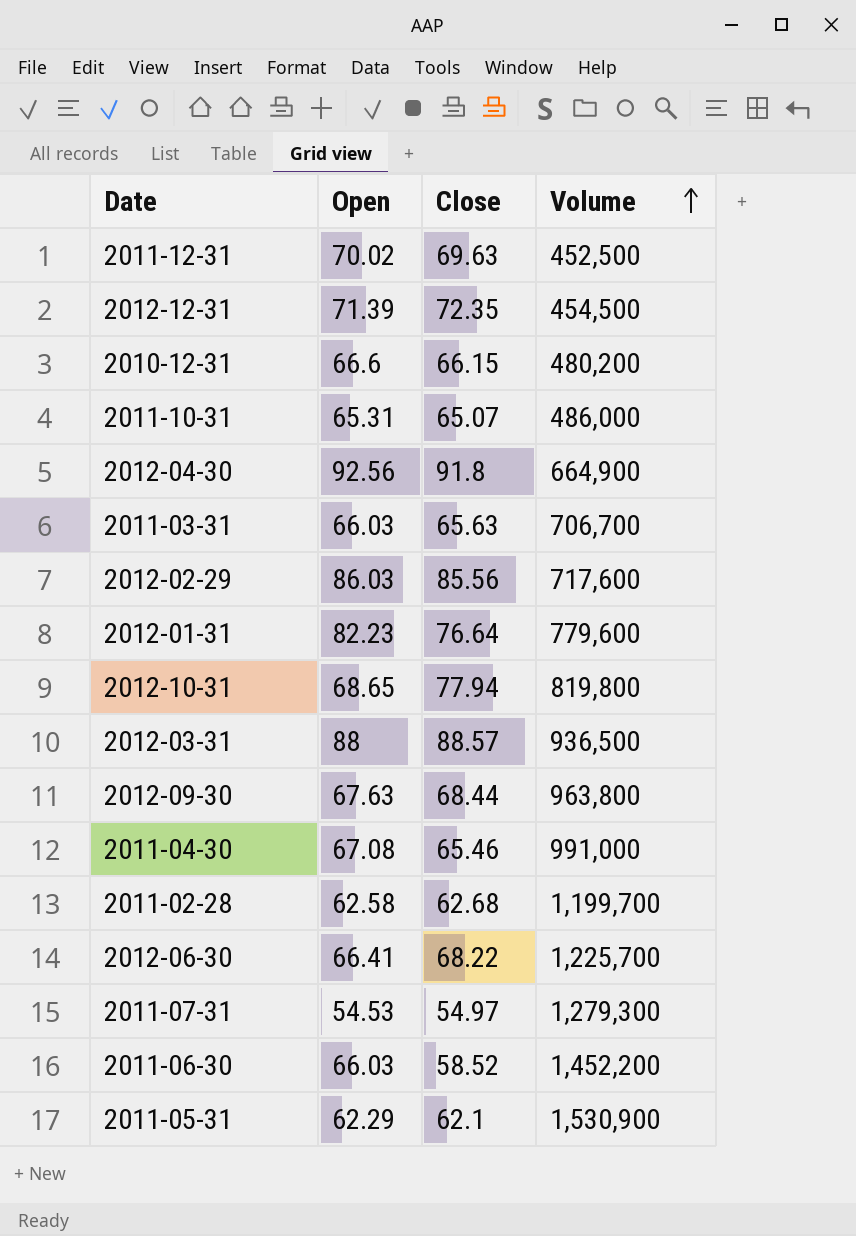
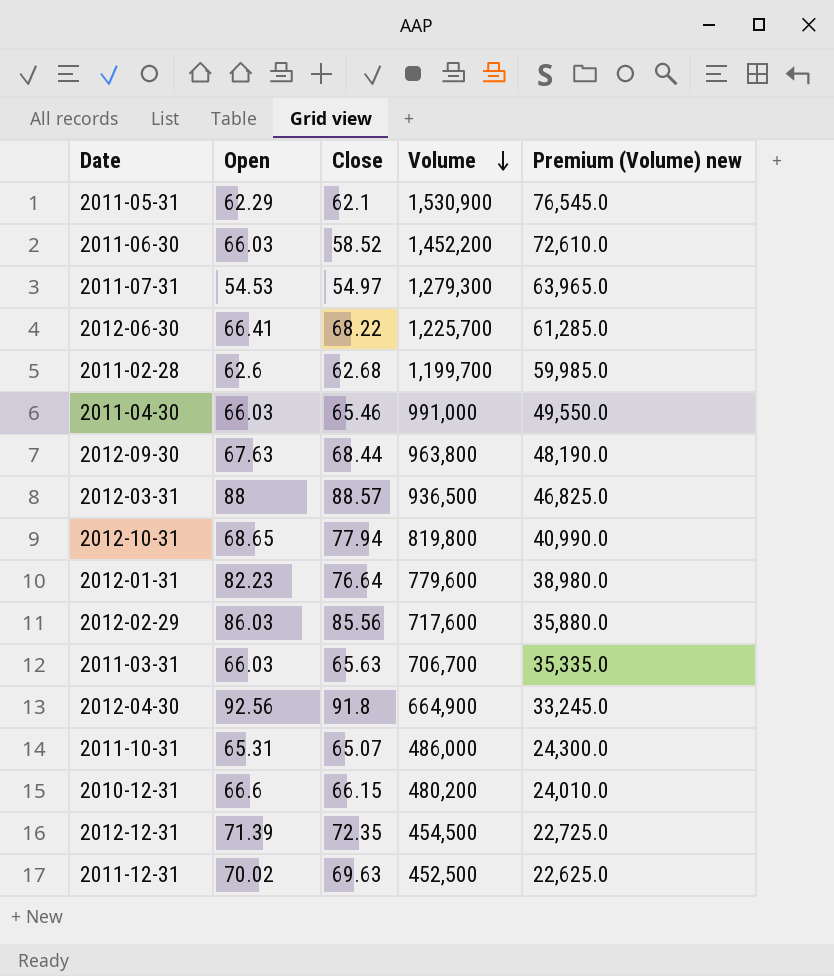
row order: Volume ascending -> Volume descending
column Premium (Volume) new | formula: none -> [Volume] * 0.05
2011-02-28 | Open: 62.58 -> 62.6
2011-04-30 | Open: 67.08 -> 66.03

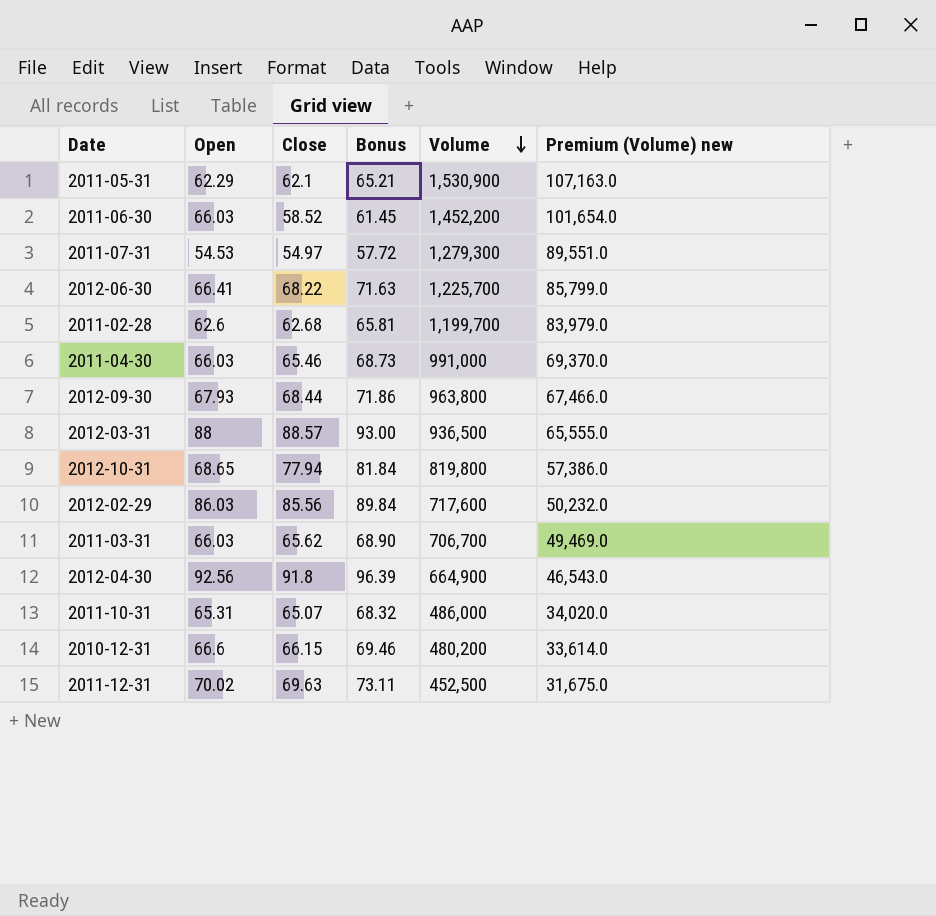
column Bonus | formula: none -> [Close] * 1.05
column Premium (Volume) new | formula: [Volume] * 0.05 -> [Volume] * 0.07
row 2012-01-31: 82.23 | 76.64 | 779,600 | 38,980.0 -> none
row 2012-12-31: 71.39 | 72.35 | 454,500 | 22,725.0 -> none
2012-09-30 | Open: 67.63 -> 67.93
2011-03-31 | Close: 65.63 -> 65.62

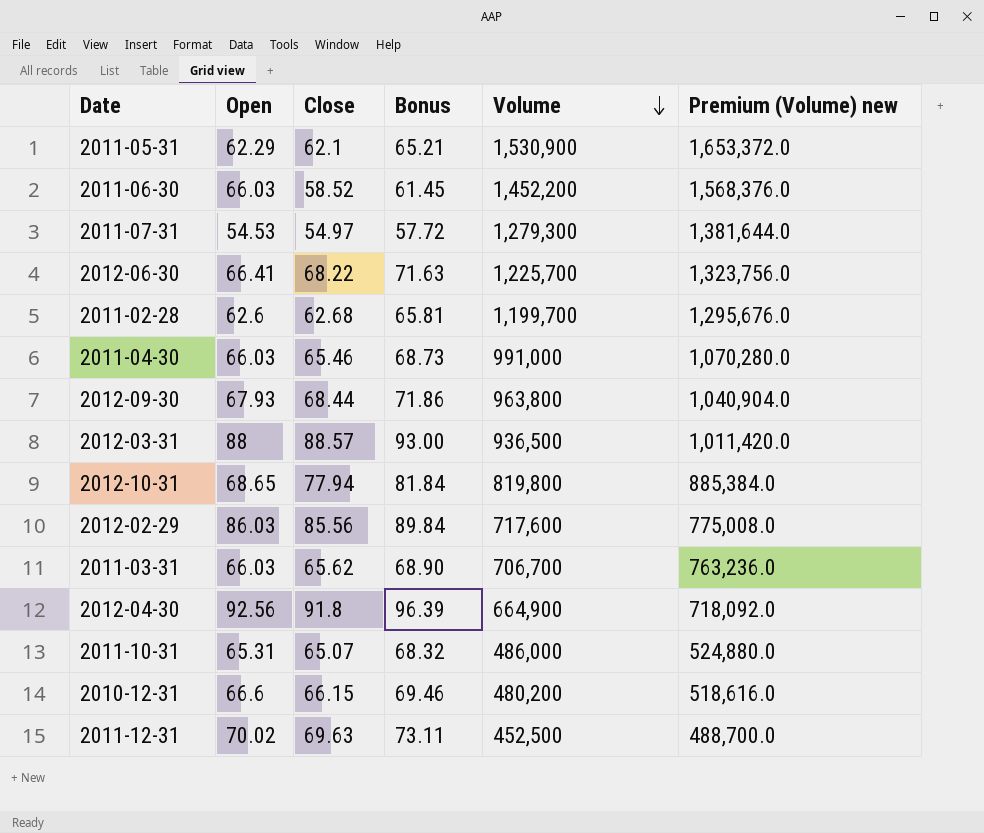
column Premium (Volume) new | formula: [Volume] * 0.07 -> [Volume] * 1.08

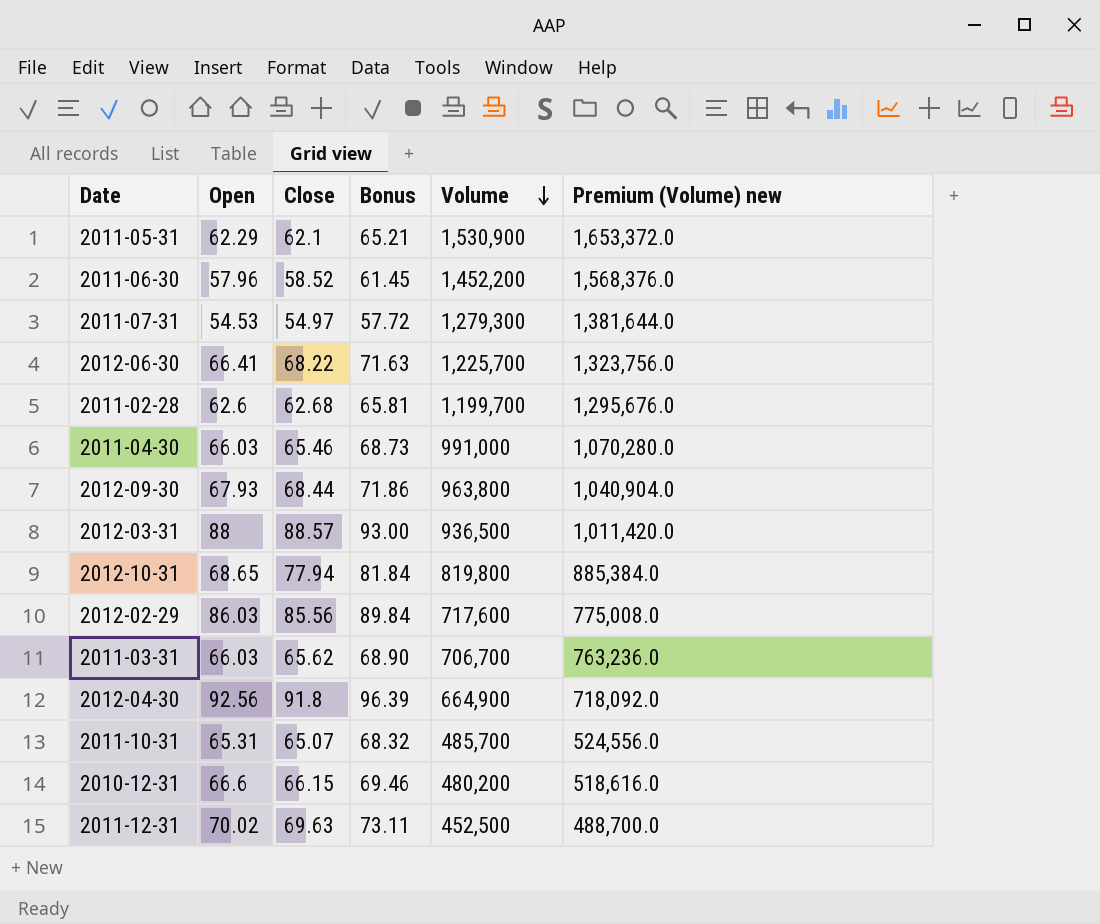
2011-06-30 | Open: 66.03 -> 57.96
2011-10-31 | Volume: 486,000 -> 485,700
2011-10-31 | Premium (Volume) new: 524,880.0 -> 524,556.0

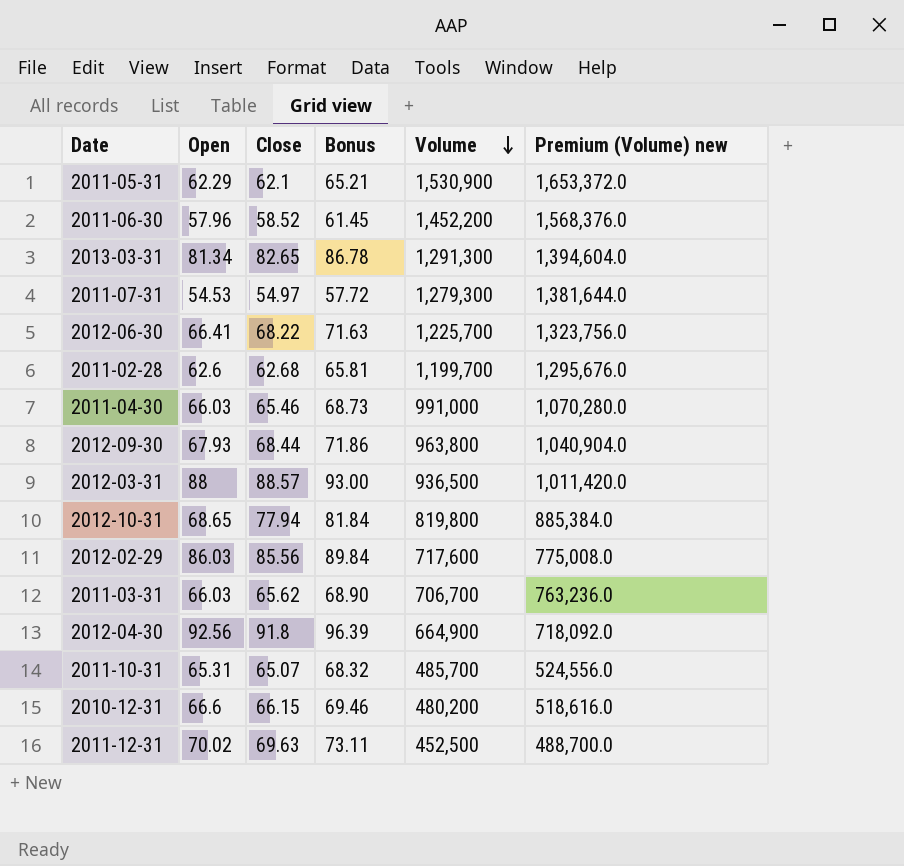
row 2013-03-31: none -> 81.34 | 82.65 | 86.78 | 1,291,300 | 1,394,604.0

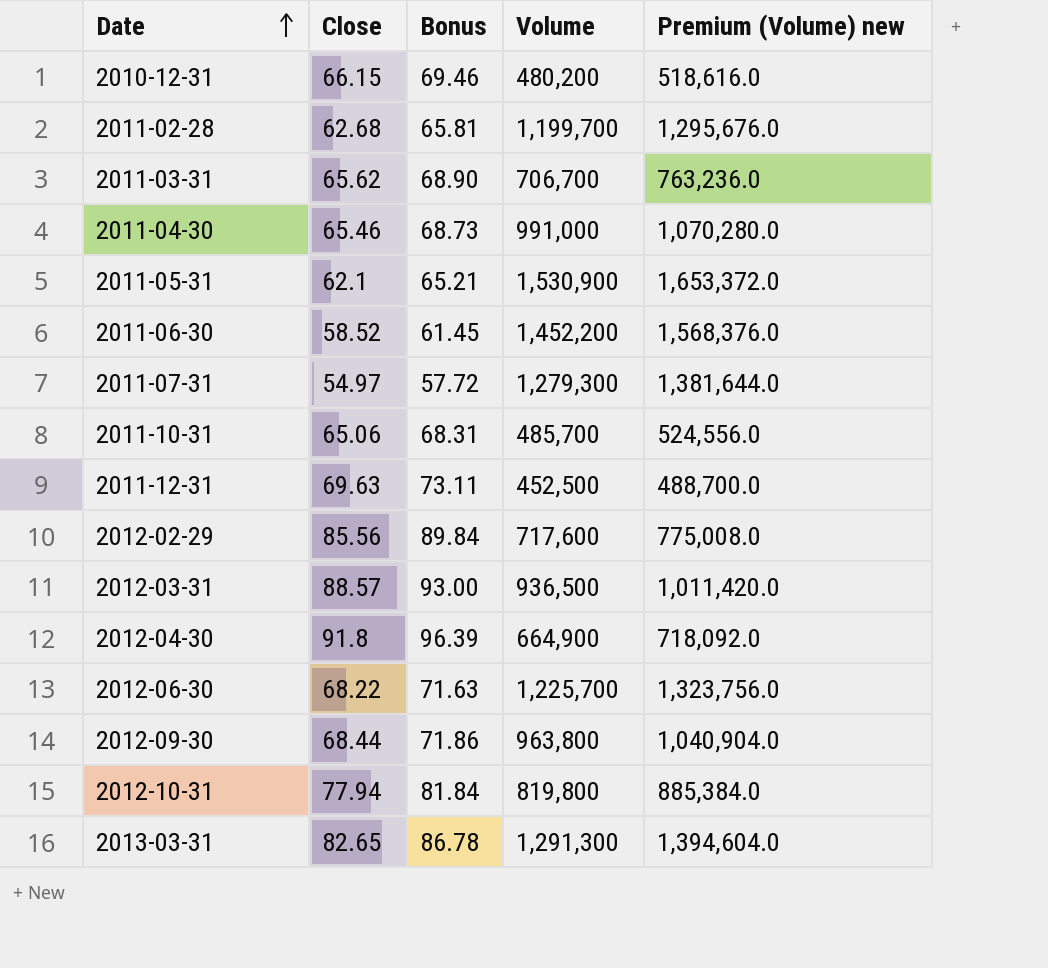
row order: Volume descending -> Date ascending
column Open | position: 2 -> none
2011-10-31 | Close: 65.07 -> 65.06
2011-10-31 | Bonus: 68.32 -> 68.31

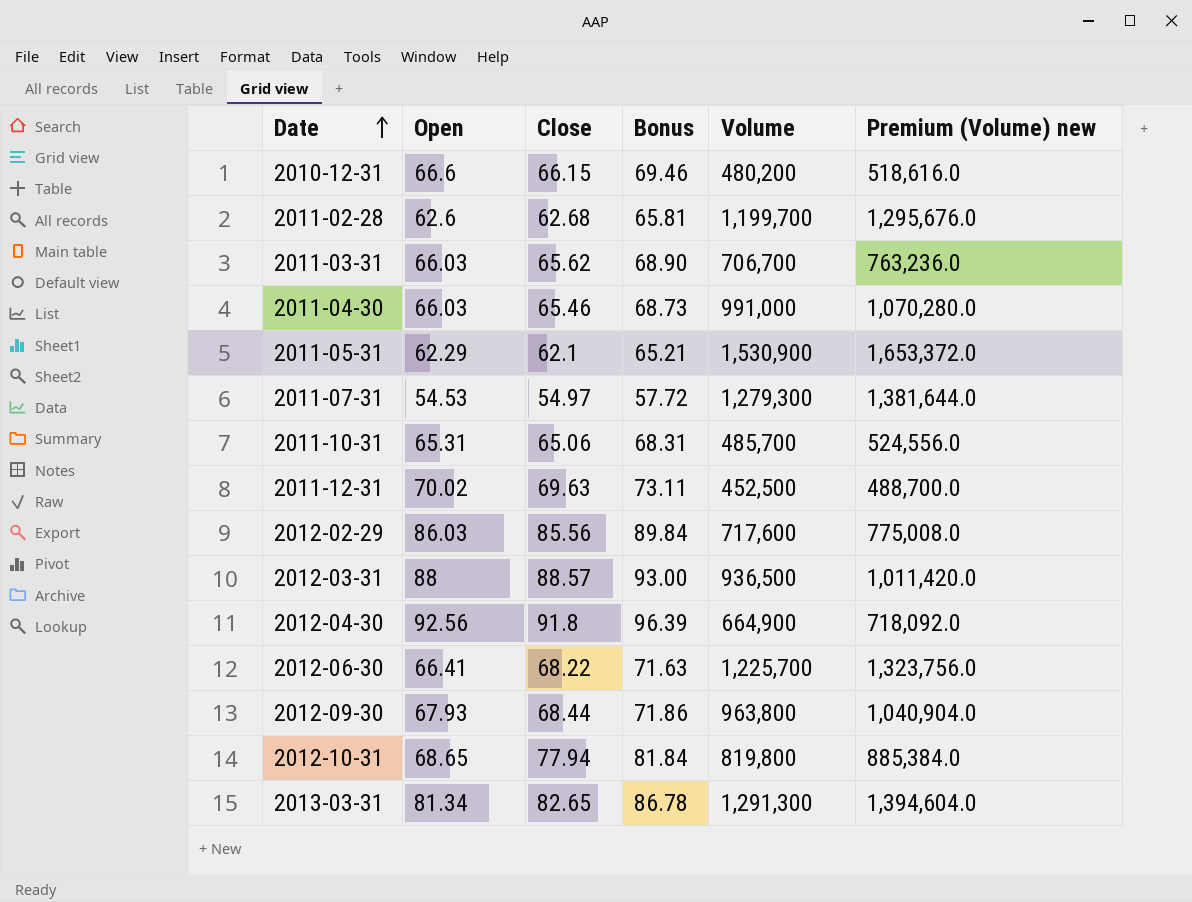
column Open | position: none -> 2
row 2011-06-30: 58.52 | 61.45 | 1,452,200 | 1,568,376.0 -> none

